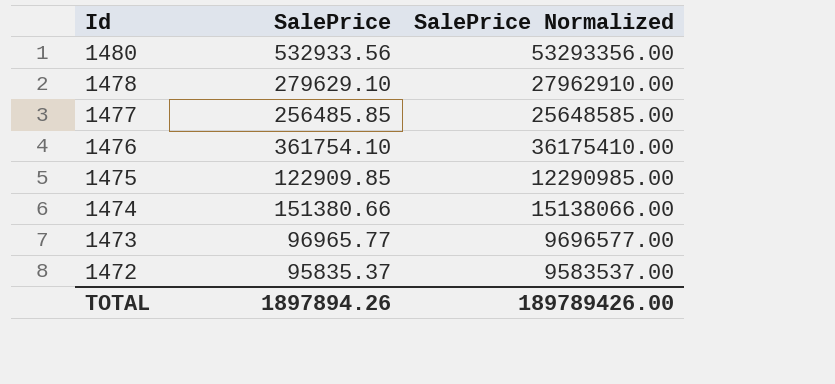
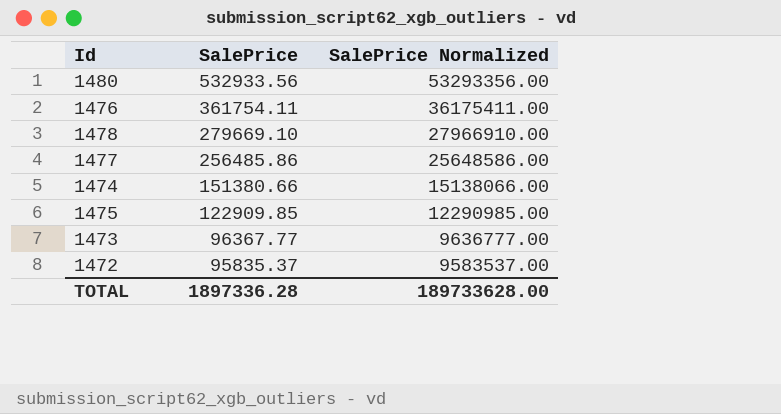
row order: Id descending -> SalePrice descending
1476 | SalePrice: 361754.10 -> 361754.11
1476 | SalePrice Normalized: 36175410.00 -> 36175411.00
1478 | SalePrice: 279629.10 -> 279669.10
1478 | SalePrice Normalized: 27962910.00 -> 27966910.00
1477 | SalePrice: 256485.85 -> 256485.86
1477 | SalePrice Normalized: 25648585.00 -> 25648586.00
1473 | SalePrice: 96965.77 -> 96367.77
1473 | SalePrice Normalized: 9696577.00 -> 9636777.00
TOTAL | SalePrice: 1897894.26 -> 1897336.28
TOTAL | SalePrice Normalized: 189789426.00 -> 189733628.00

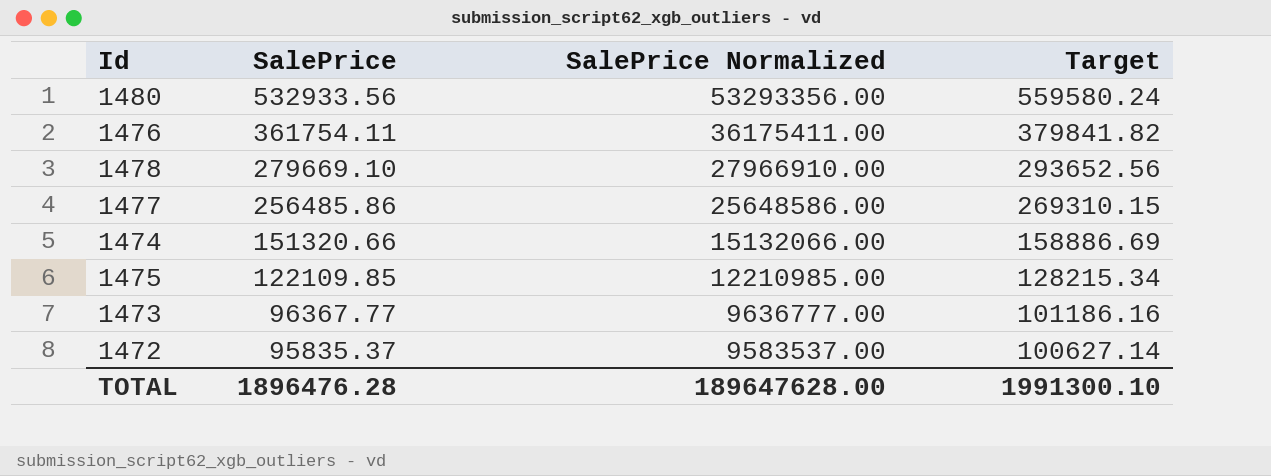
column Target | formula: none -> [SalePrice] * 1.05
1474 | SalePrice: 151380.66 -> 151320.66
1474 | SalePrice Normalized: 15138066.00 -> 15132066.00
1475 | SalePrice: 122909.85 -> 122109.85
1475 | SalePrice Normalized: 12290985.00 -> 12210985.00
TOTAL | SalePrice: 1897336.28 -> 1896476.28
TOTAL | SalePrice Normalized: 189733628.00 -> 189647628.00

